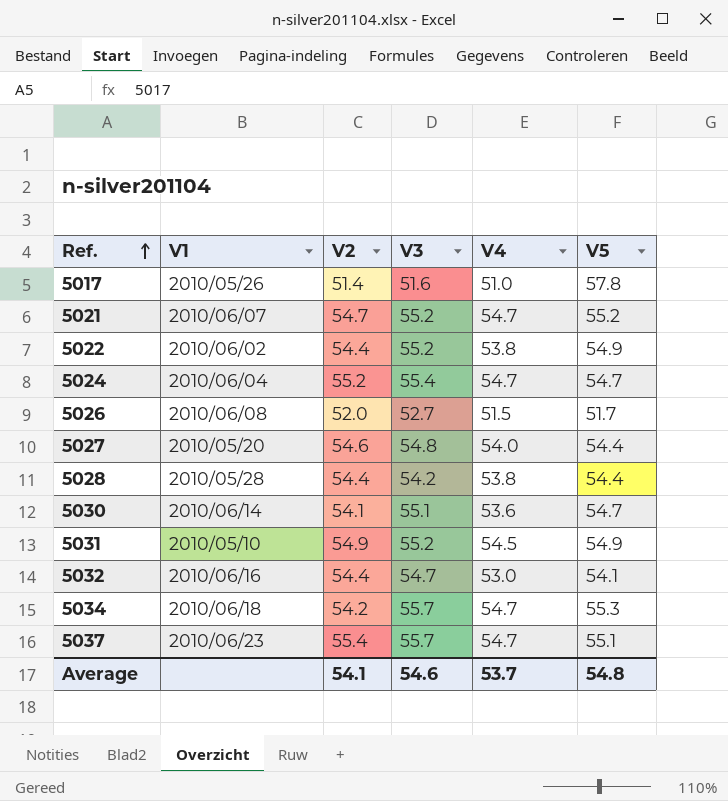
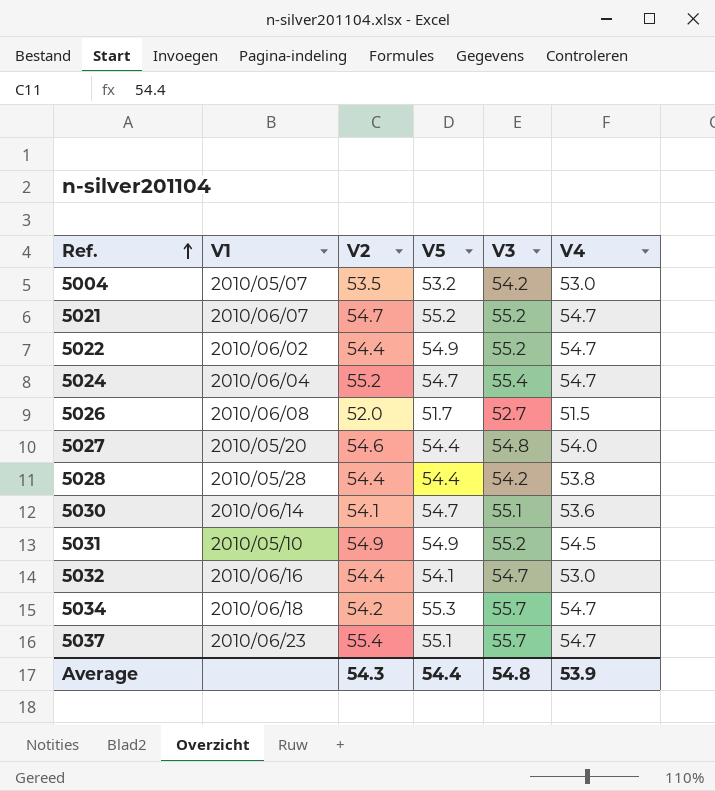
column V5 | position: 6 -> 4
row 5017: 2010/05/26 | 51.4 | 51.6 | 51.0 | 57.8 -> none
row 5004: none -> 2010/05/07 | 53.5 | 53.2 | 54.2 | 53.0
5022 | V4: 53.8 -> 54.7
Average | V2: 54.1 -> 54.3
Average | V5: 54.8 -> 54.4
Average | V3: 54.6 -> 54.8
Average | V4: 53.7 -> 53.9

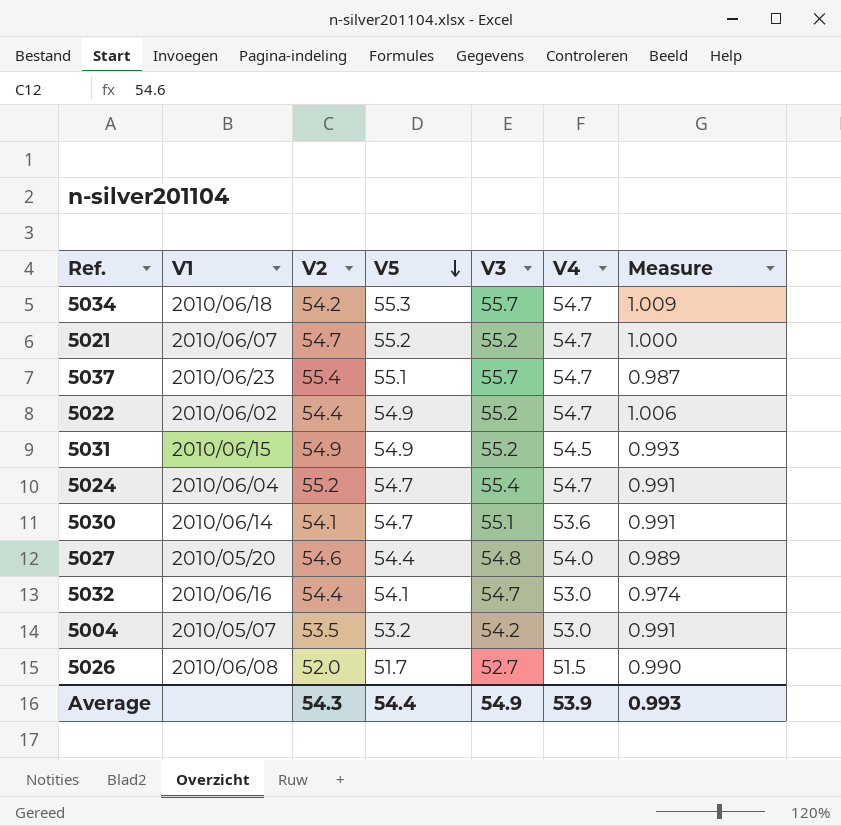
row order: Ref. ascending -> V5 descending
column Measure | formula: none -> [V4] / [V2]
row 5028: 2010/05/28 | 54.4 | 54.4 | 54.2 | 53.8 -> none
5031 | V1: 2010/05/10 -> 2010/06/15
Average | V3: 54.8 -> 54.9

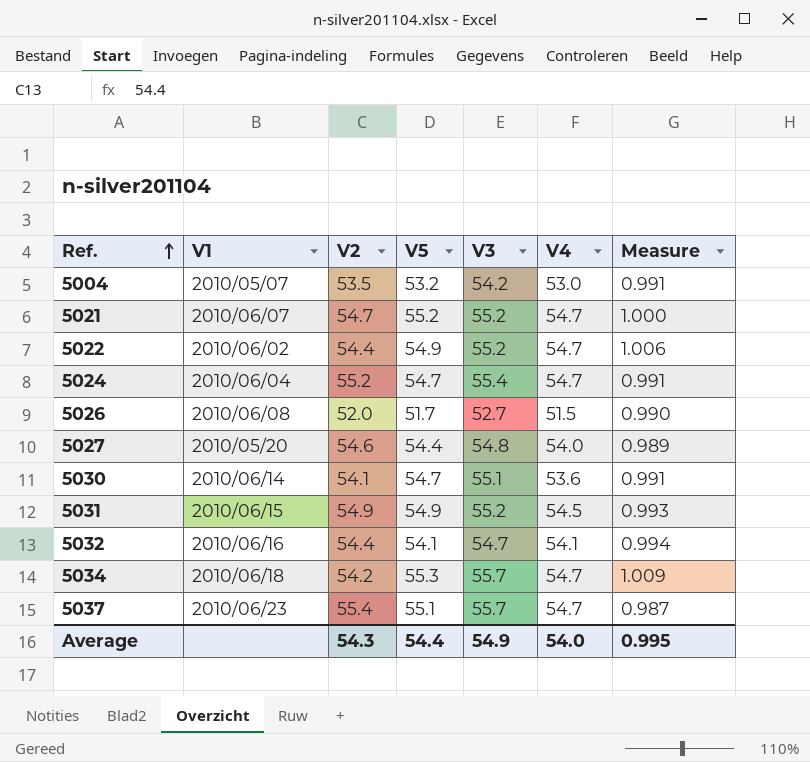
row order: V5 descending -> Ref. ascending
5032 | V4: 53.0 -> 54.1
5032 | Measure: 0.974 -> 0.994
Average | V4: 53.9 -> 54.0
Average | Measure: 0.993 -> 0.995

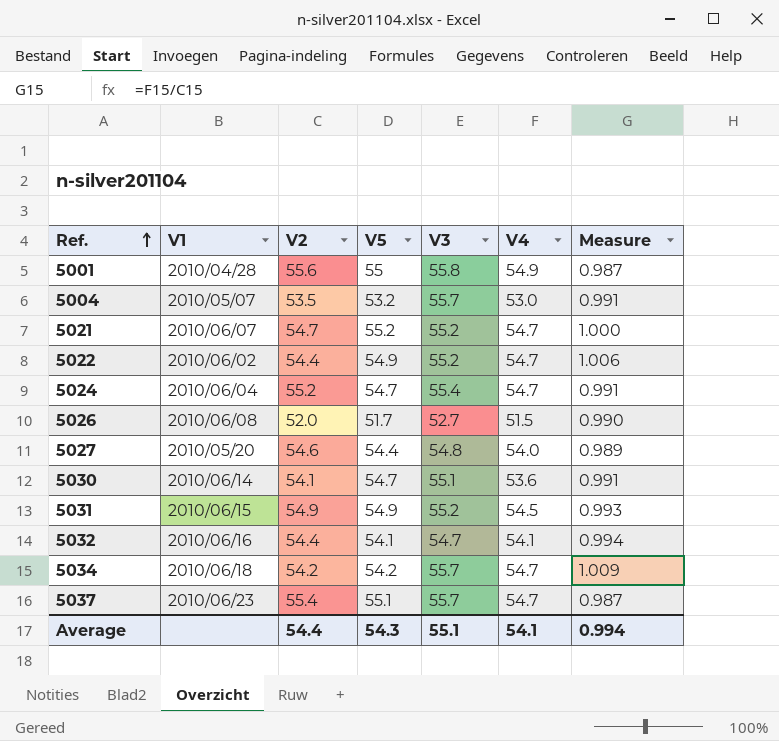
row 5001: none -> 2010/04/28 | 55.6 | 55 | 55.8 | 54.9 | 0.987
5004 | V3: 54.2 -> 55.7
5034 | V5: 55.3 -> 54.2
Average | V2: 54.3 -> 54.4
Average | V5: 54.4 -> 54.3
Average | V3: 54.9 -> 55.1
Average | V4: 54.0 -> 54.1
Average | Measure: 0.995 -> 0.994

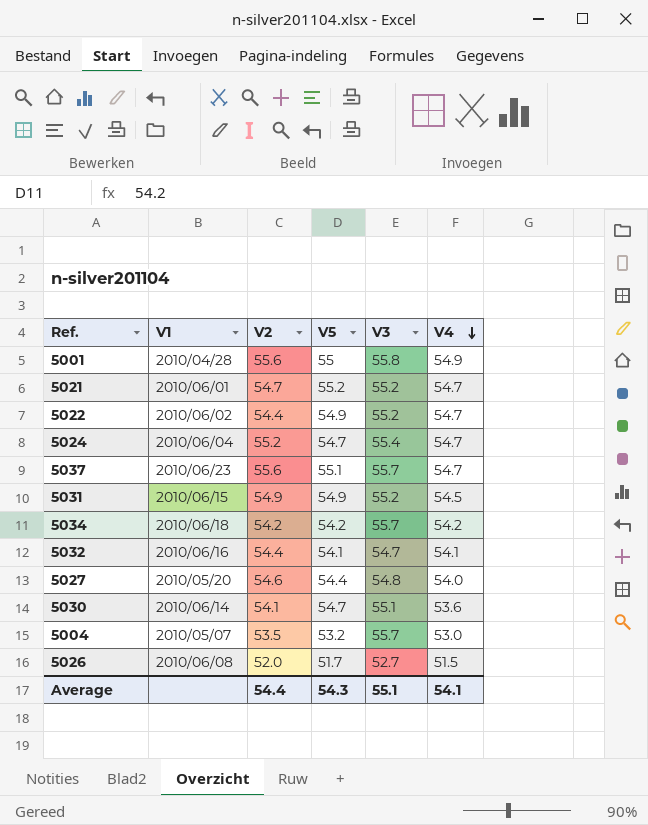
row order: Ref. ascending -> V4 descending
column Measure | formula: [V4] / [V2] -> none
5021 | V1: 2010/06/07 -> 2010/06/01
5037 | V2: 55.4 -> 55.6
5034 | V4: 54.7 -> 54.2

